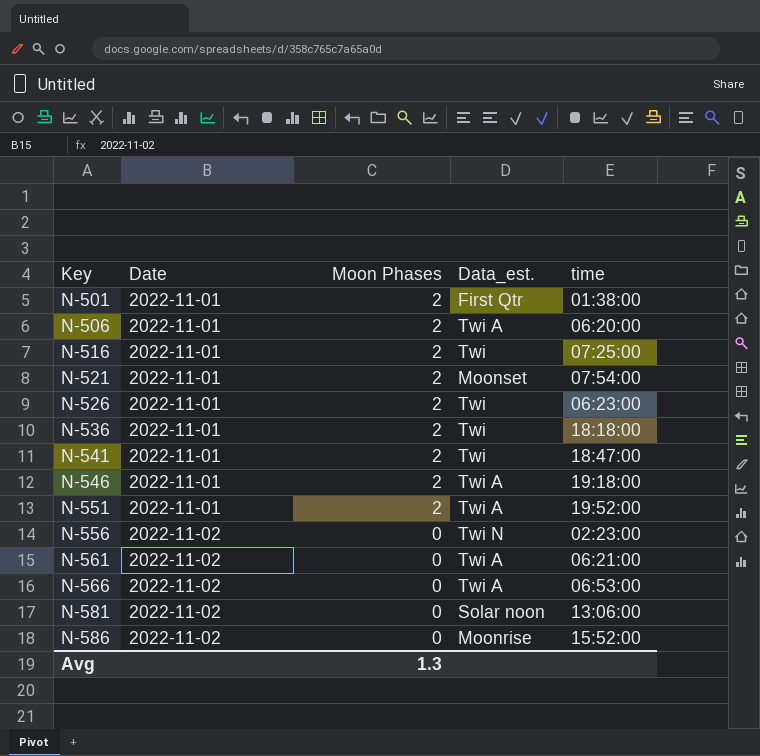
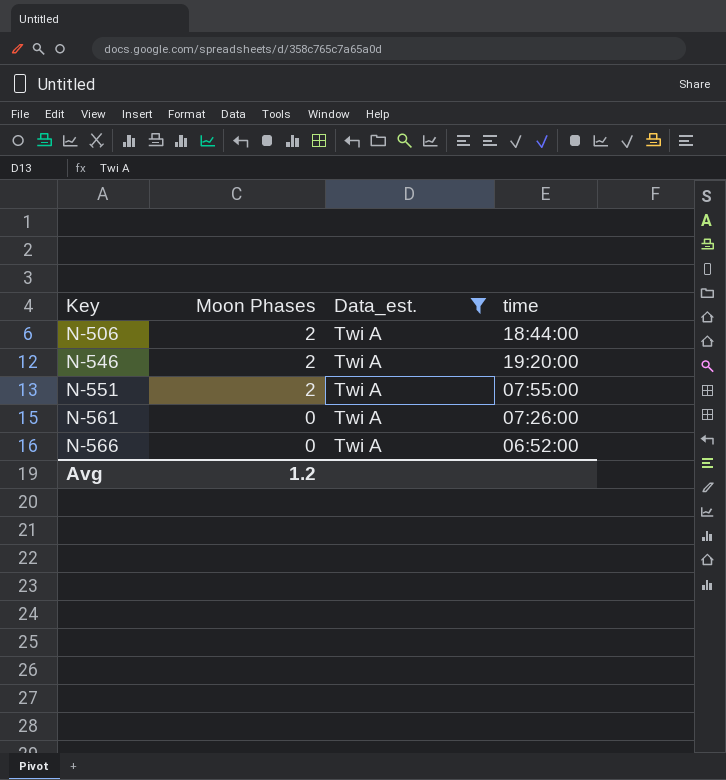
filter: none -> Data_est. = Twi A
column Date | position: 2 -> none
N-506 | time: 06:20:00 -> 18:44:00
N-546 | time: 19:18:00 -> 19:20:00
N-551 | time: 19:52:00 -> 07:55:00
N-561 | time: 06:21:00 -> 07:26:00
N-566 | time: 06:53:00 -> 06:52:00
Avg | Moon Phases: 1.3 -> 1.2

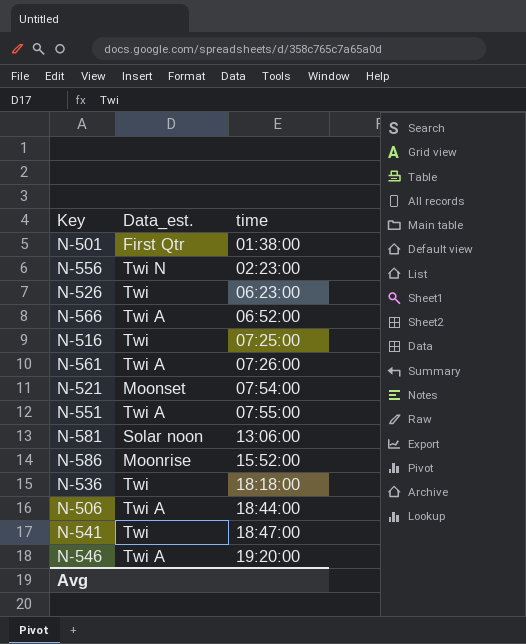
filter: Data_est. = Twi A -> none
row order: Key ascending -> time ascending
column Moon Phases | position: 2 -> none

